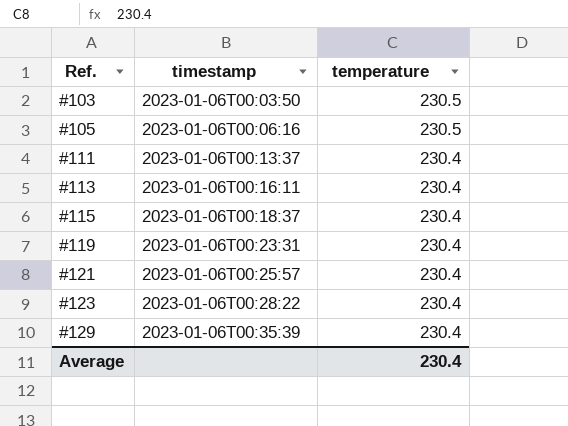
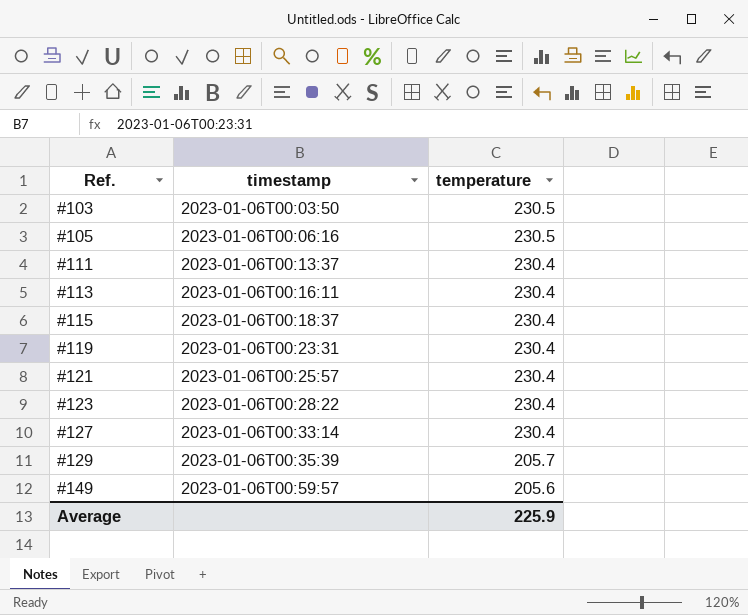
row #127: none -> 2023-01-06T00:33:14 | 230.4
#129 | temperature: 230.4 -> 205.7
row #149: none -> 2023-01-06T00:59:57 | 205.6
Average | temperature: 230.4 -> 225.9

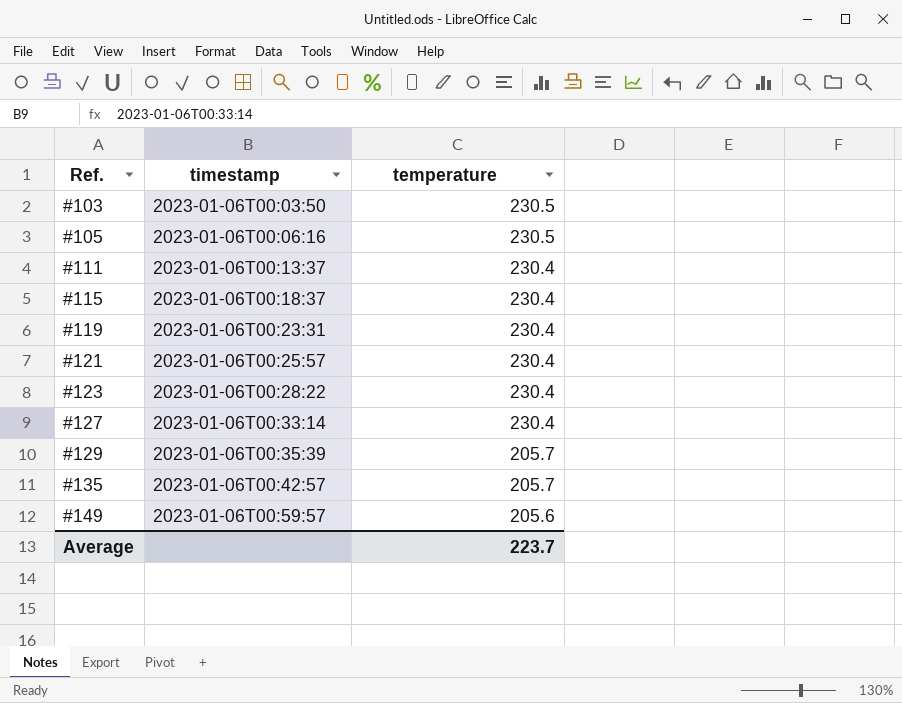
row #113: 2023-01-06T00:16:11 | 230.4 -> none
row #135: none -> 2023-01-06T00:42:57 | 205.7
Average | temperature: 225.9 -> 223.7

